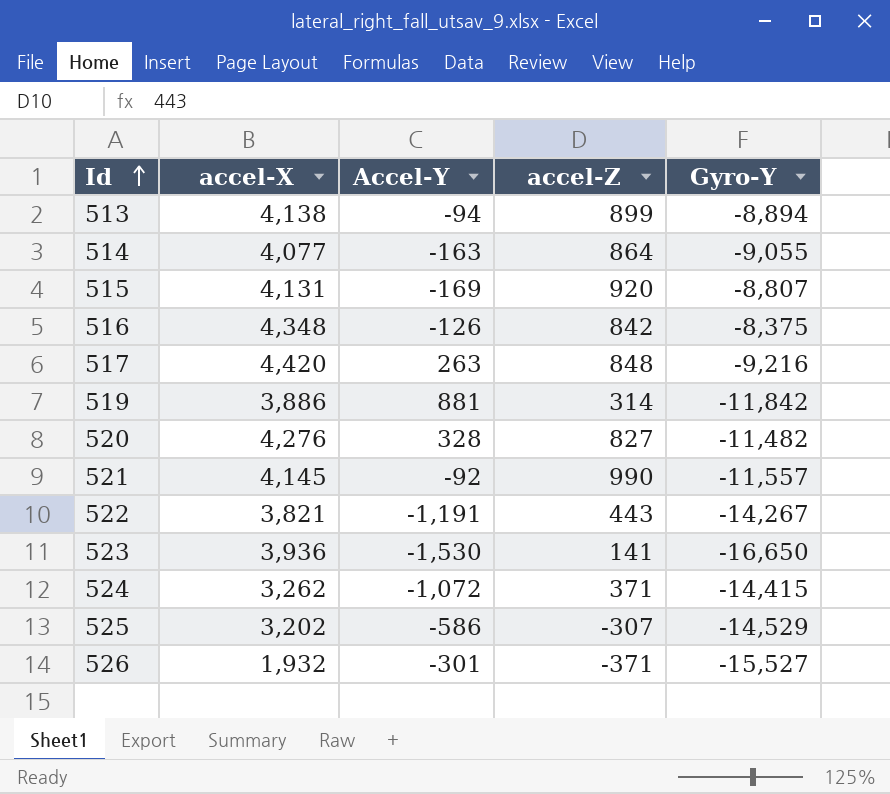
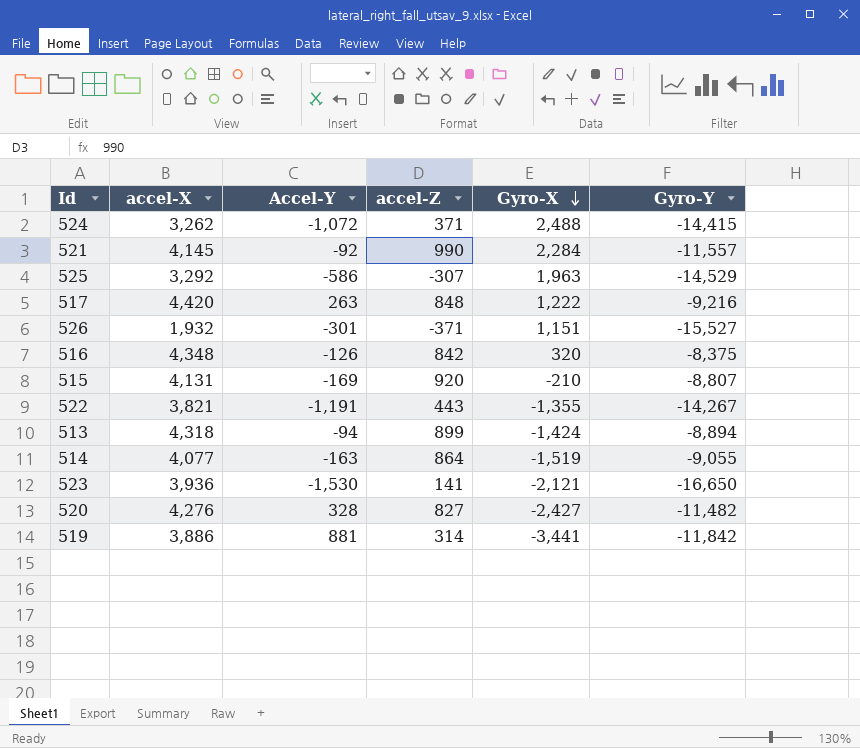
row order: Id ascending -> Gyro-X descending
column Gyro-X | position: none -> 5
525 | accel-X: 3,202 -> 3,292
513 | accel-X: 4,138 -> 4,318

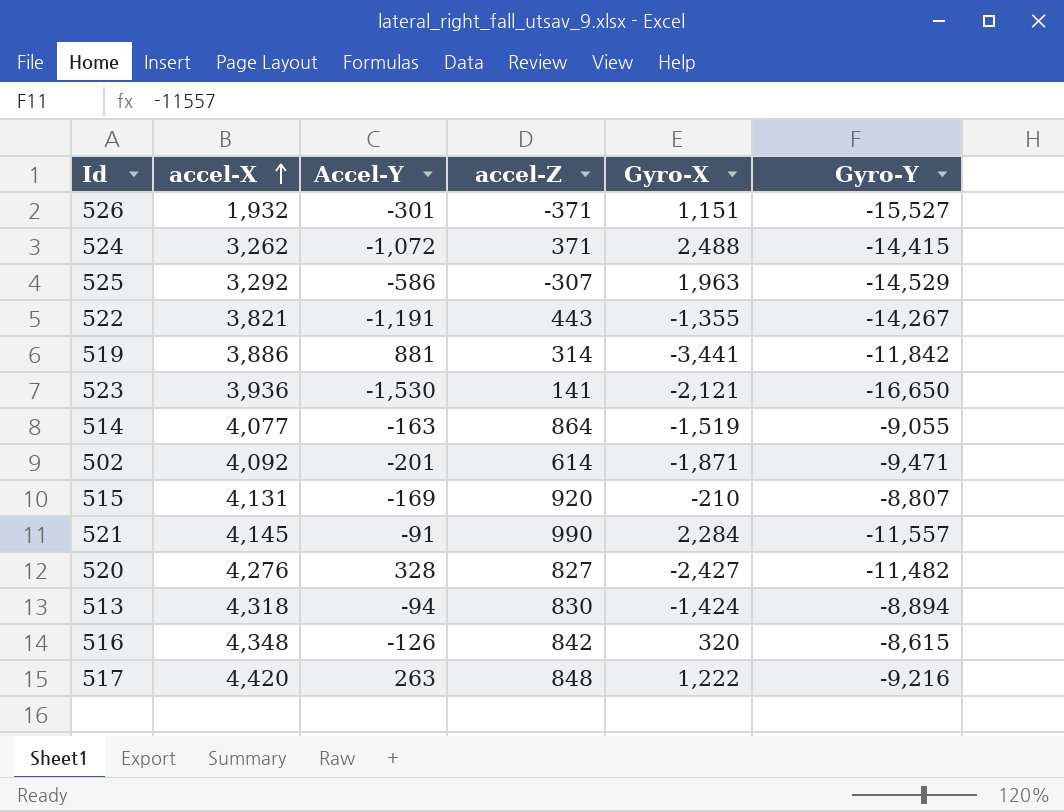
row order: Gyro-X descending -> accel-X ascending
row 502: none -> 4,092 | -201 | 614 | -1,871 | -9,471
521 | Accel-Y: -92 -> -91
513 | accel-Z: 899 -> 830
516 | Gyro-Y: -8,375 -> -8,615

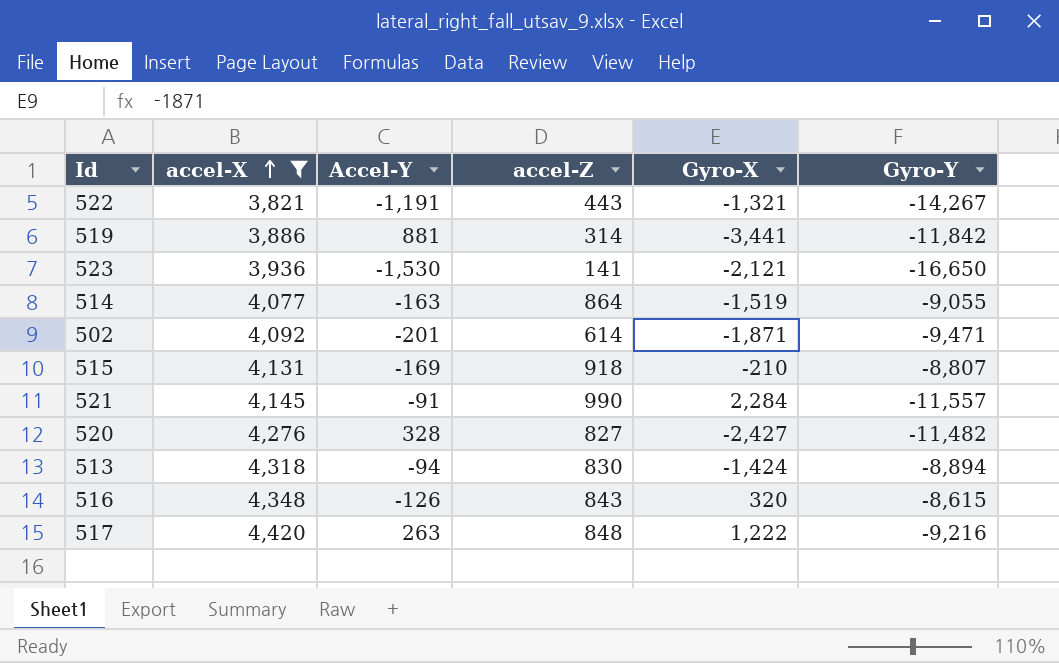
filter: none -> accel-X >= 3,821
522 | Gyro-X: -1,355 -> -1,321
515 | accel-Z: 920 -> 918
516 | accel-Z: 842 -> 843

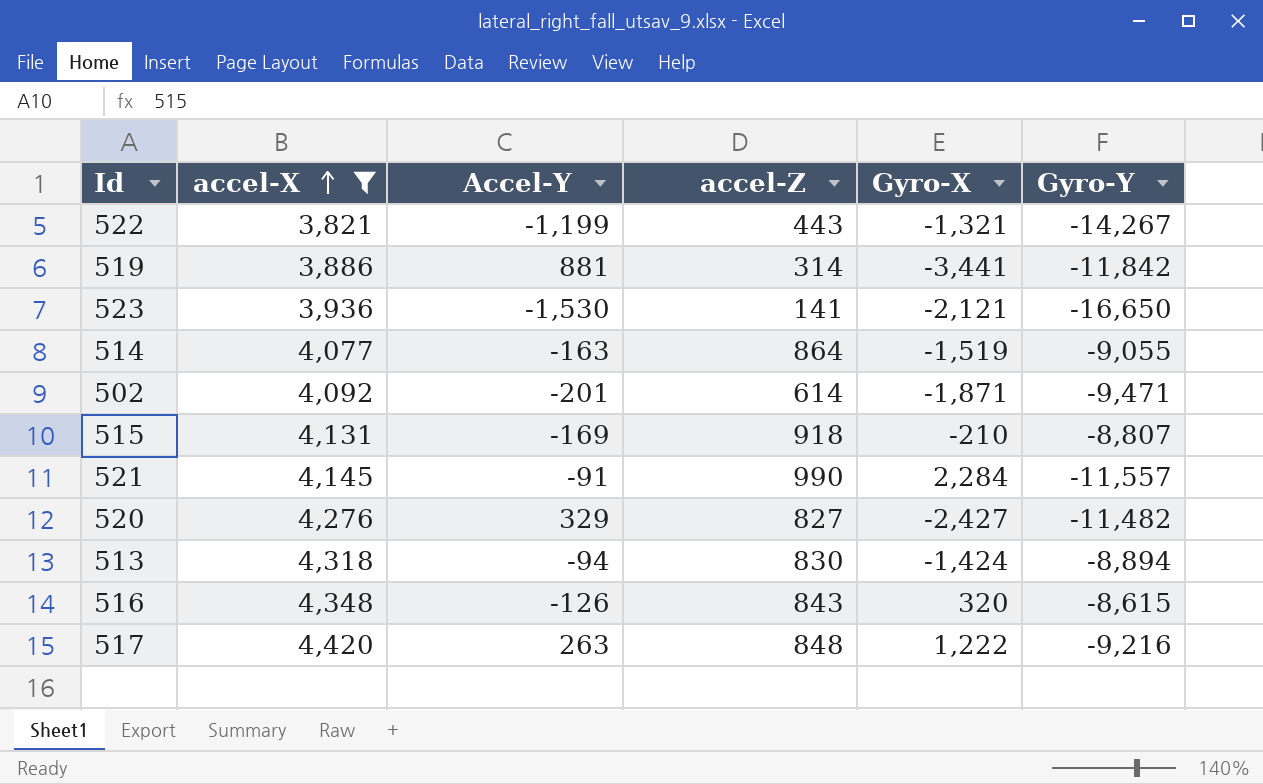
522 | Accel-Y: -1,191 -> -1,199
520 | Accel-Y: 328 -> 329

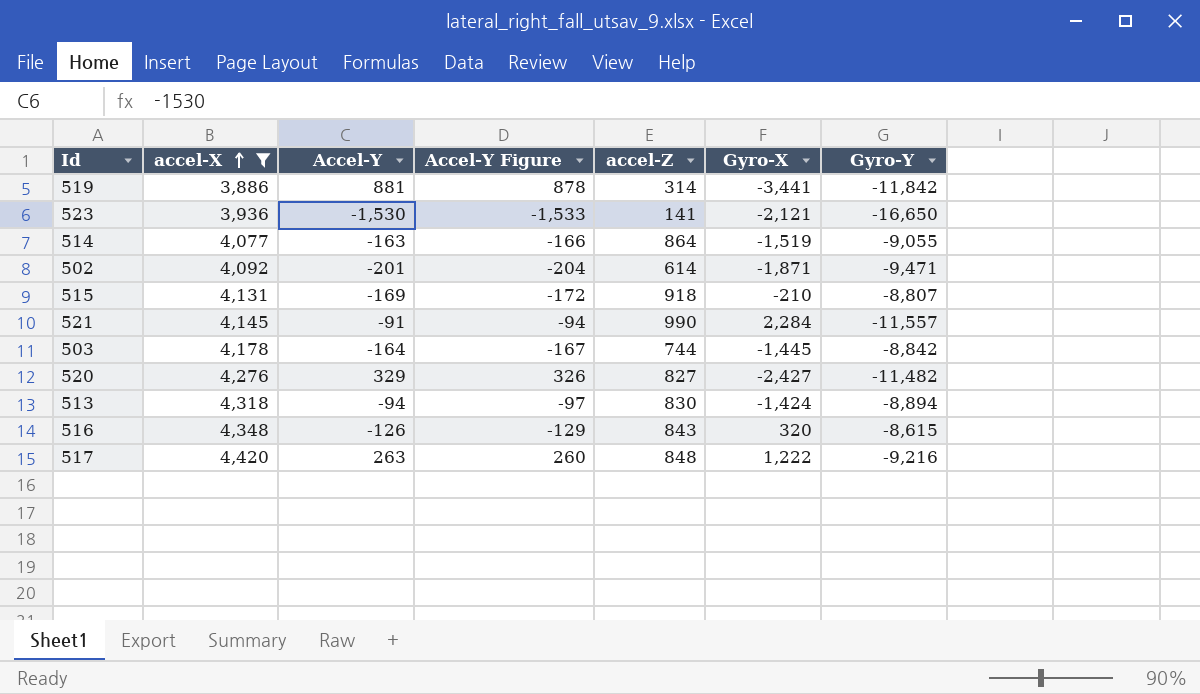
column Accel-Y Figure | formula: none -> [Accel-Y] - 3
row 522: 3,821 | -1,199 | 443 | -1,321 | -14,267 -> none
row 503: none -> 4,178 | -164 | -167 | 744 | -1,445 | -8,842

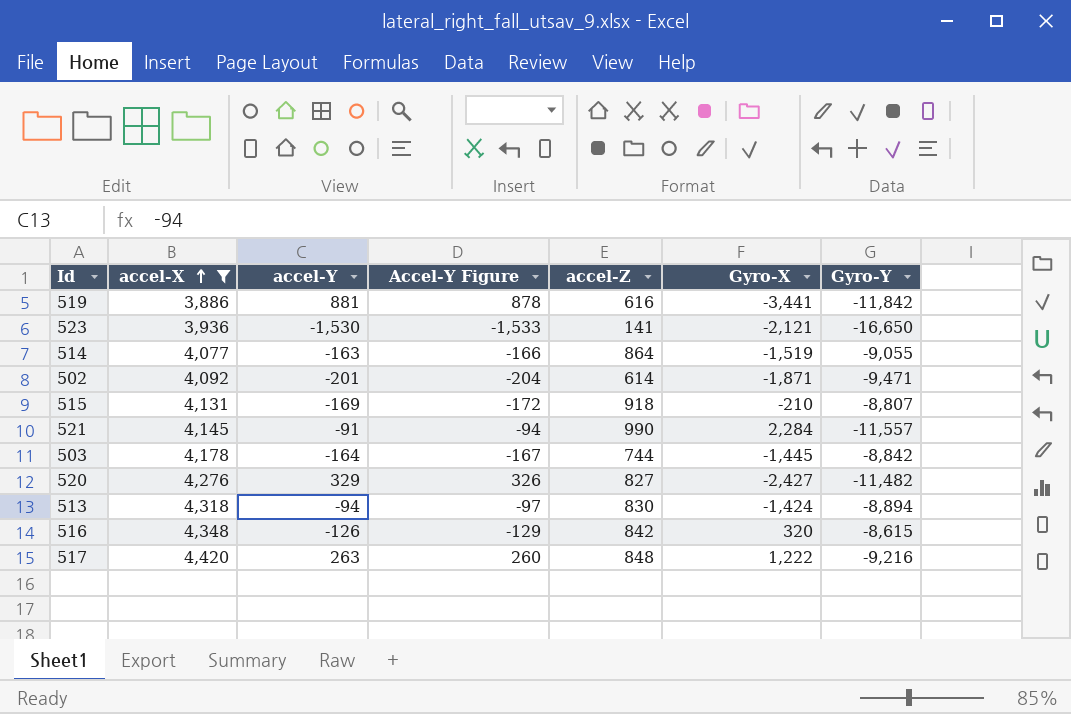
column name: Accel-Y -> accel-Y
519 | accel-Z: 314 -> 616
516 | accel-Z: 843 -> 842

